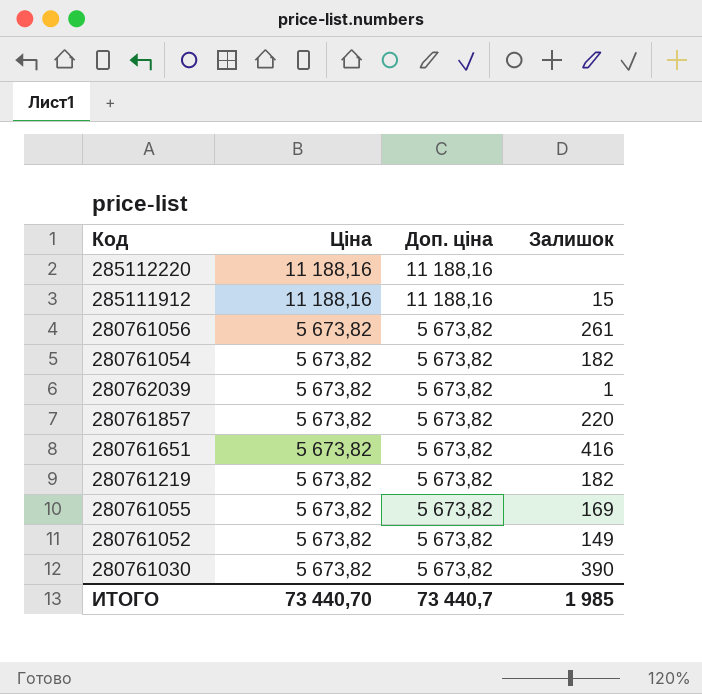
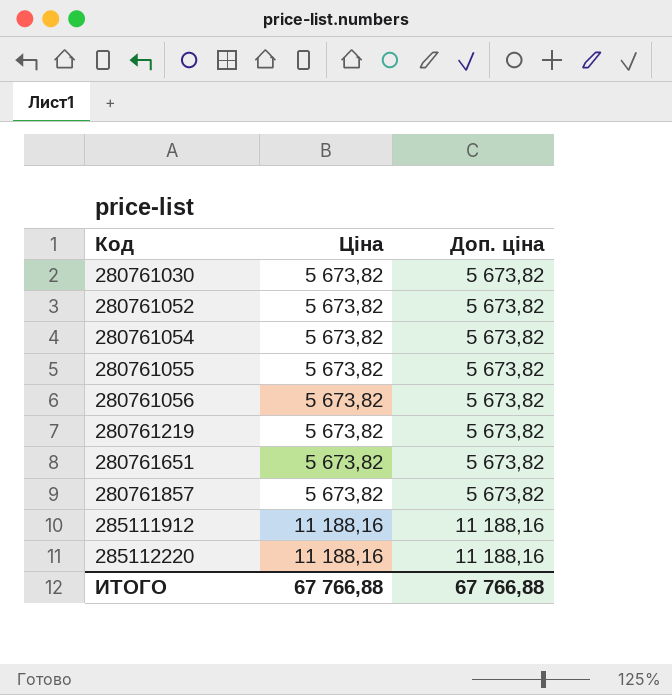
row order: Ціна descending -> Код ascending
column Залишок | position: 4 -> none
row 280762039: 5 673,82 | 5 673,82 | 1 -> none
ИТОГО | Ціна: 73 440,70 -> 67 766,88
ИТОГО | Доп. ціна: 73 440,7 -> 67 766,88

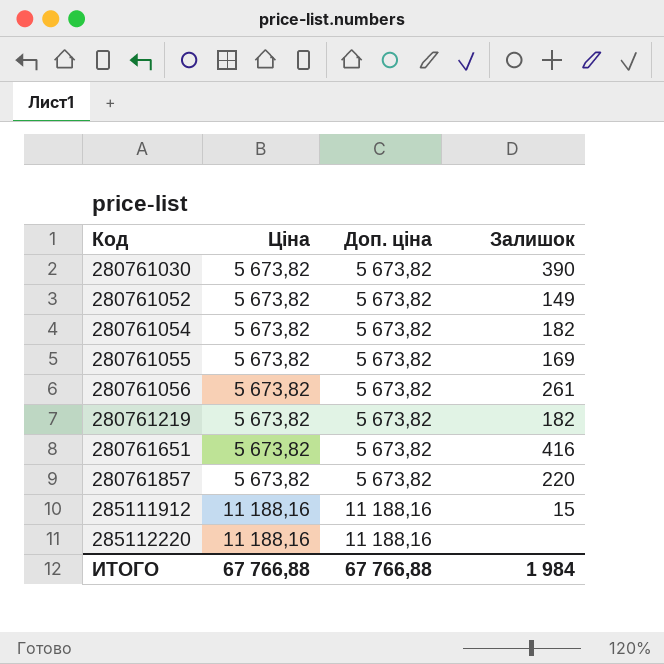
column Залишок | position: none -> 4

